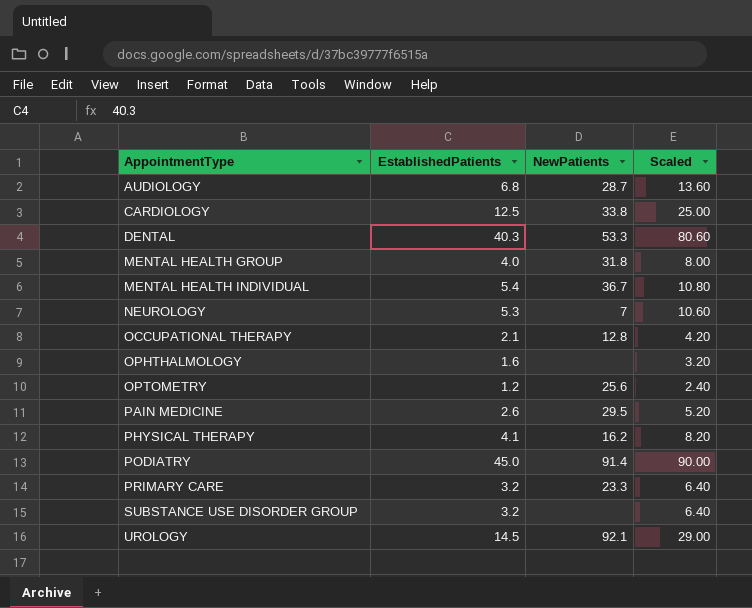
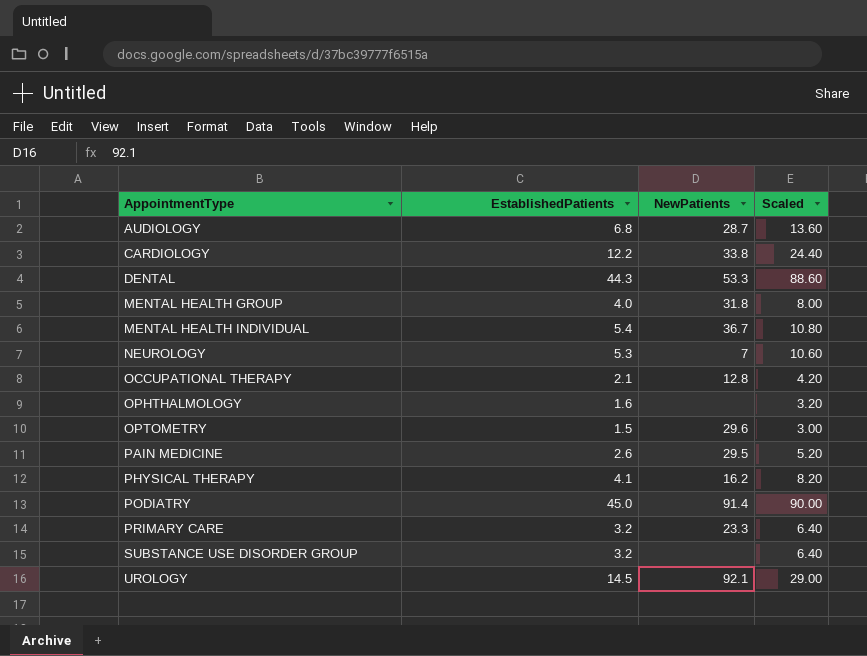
CARDIOLOGY | EstablishedPatients: 12.5 -> 12.2
CARDIOLOGY | Scaled: 25.00 -> 24.40
DENTAL | EstablishedPatients: 40.3 -> 44.3
DENTAL | Scaled: 80.60 -> 88.60
OPTOMETRY | EstablishedPatients: 1.2 -> 1.5
OPTOMETRY | NewPatients: 25.6 -> 29.6
OPTOMETRY | Scaled: 2.40 -> 3.00

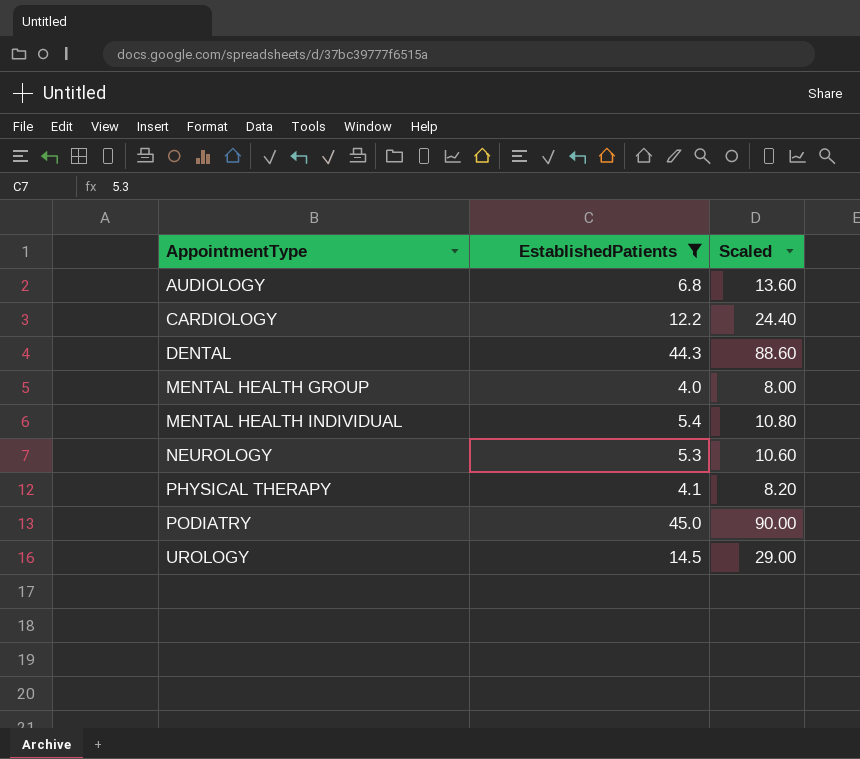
filter: none -> EstablishedPatients >= 4.0
column NewPatients | position: 3 -> none

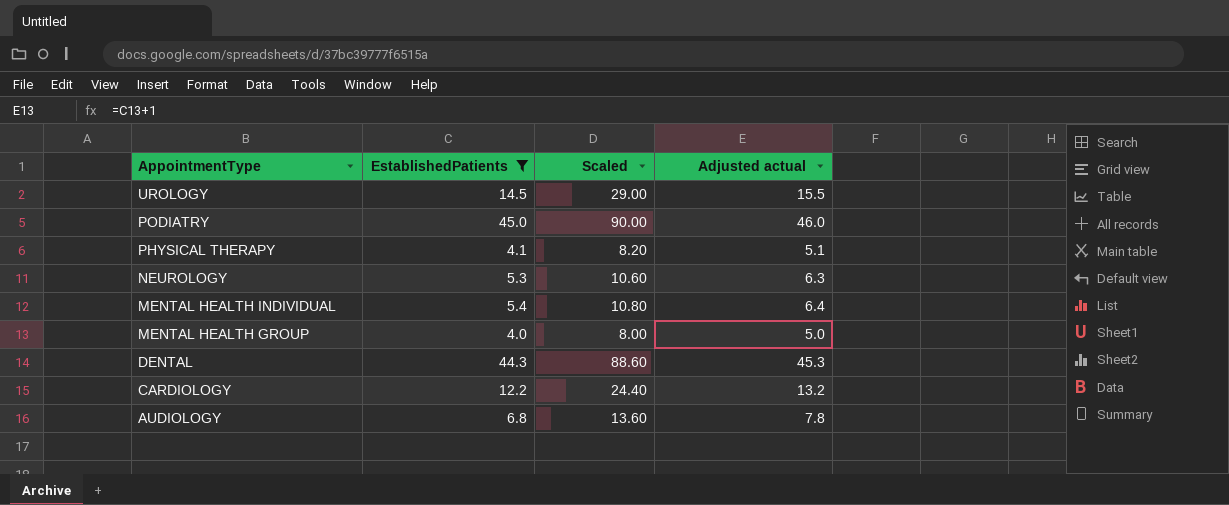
row order: AppointmentType ascending -> AppointmentType descending
column Adjusted actual | formula: none -> [EstablishedPatients] + 1

